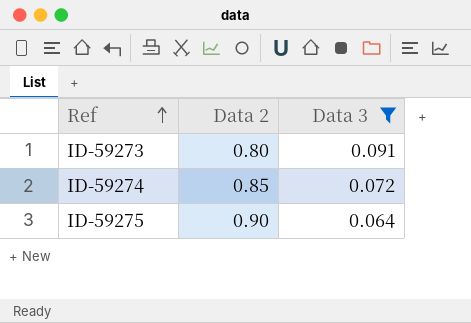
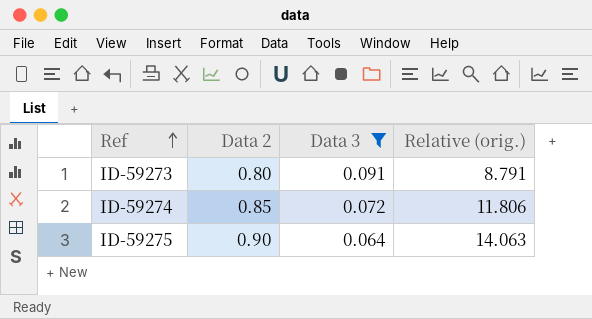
column Relative (orig.) | formula: none -> [Data 2] / [Data 3]

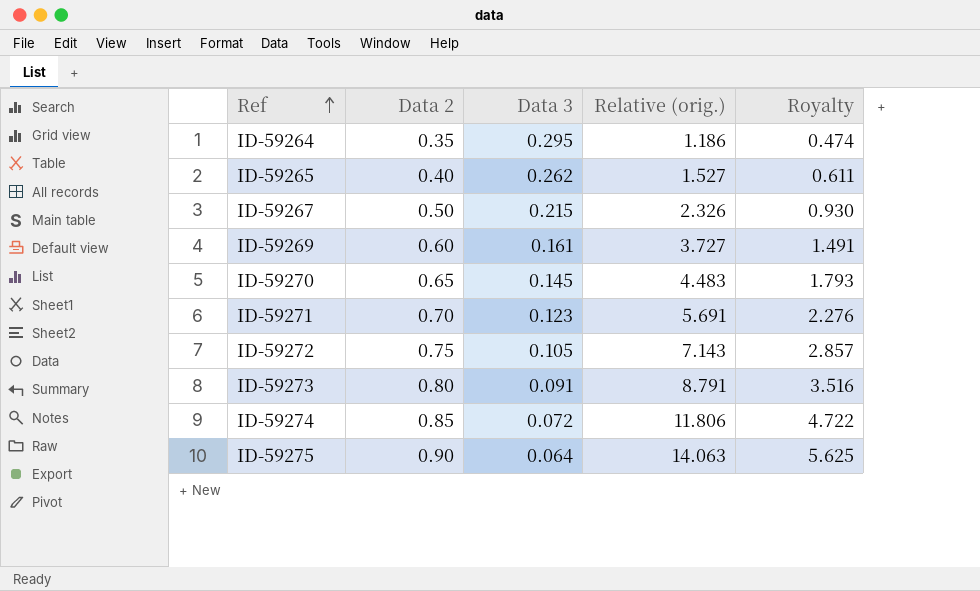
filter: Data 3 <= 0.091 -> none
column Royalty | formula: none -> [Relative (orig.)] * 0.4

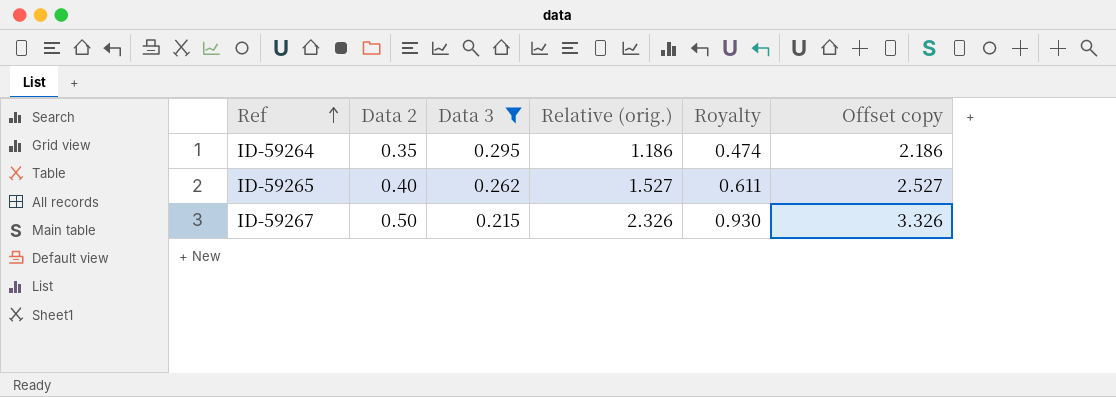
filter: none -> Data 3 >= 0.215
column Offset copy | formula: none -> [Relative (orig.)] + 1

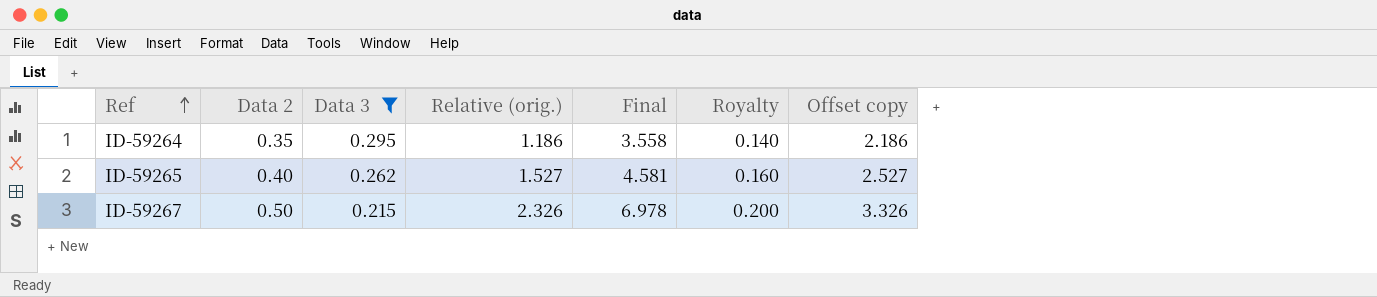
column Final | formula: none -> [Relative (orig.)] * 3
column Royalty | formula: [Relative (orig.)] * 0.4 -> [Data 2] * 0.4

